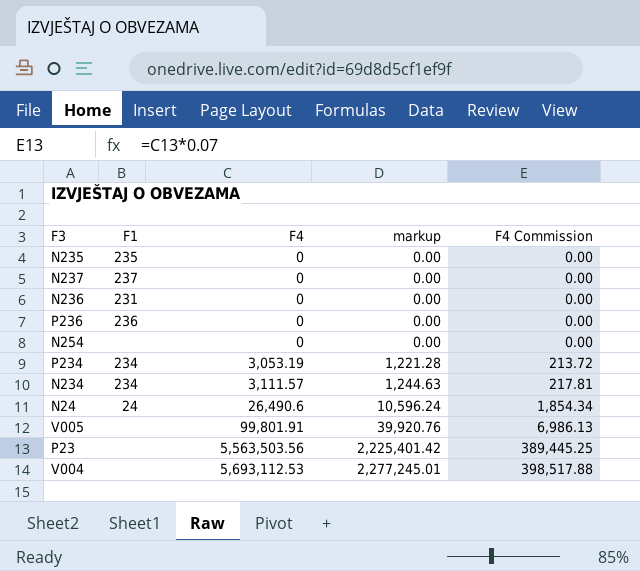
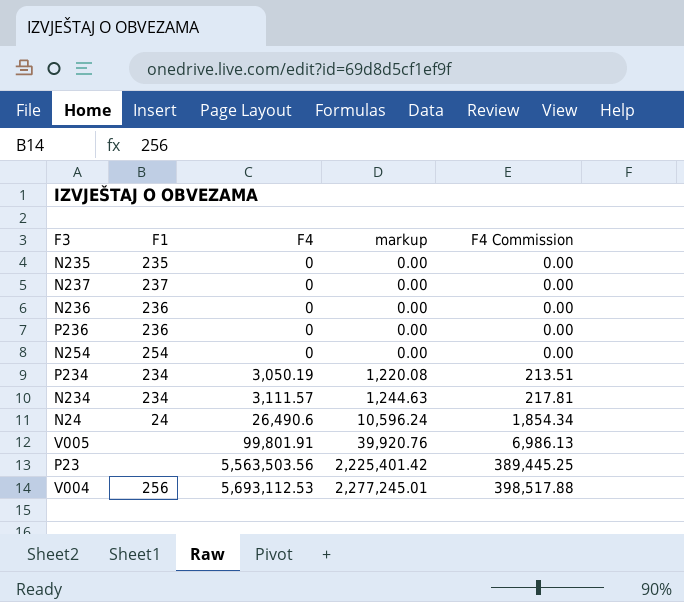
N236 | F1: 231 -> 236
N254 | F1: none -> 254
P234 | F4: 3,053.19 -> 3,050.19
P234 | markup: 1,221.28 -> 1,220.08
P234 | F4 Commission: 213.72 -> 213.51
V004 | F1: none -> 256

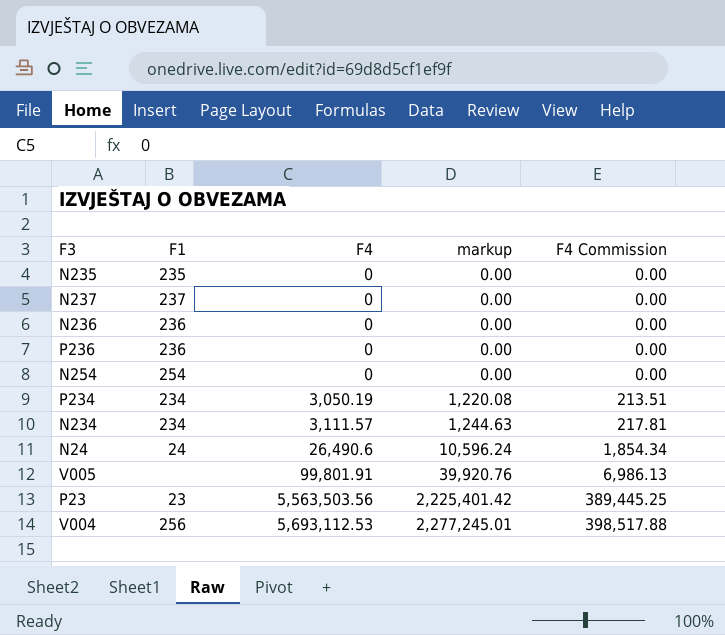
P23 | F1: none -> 23

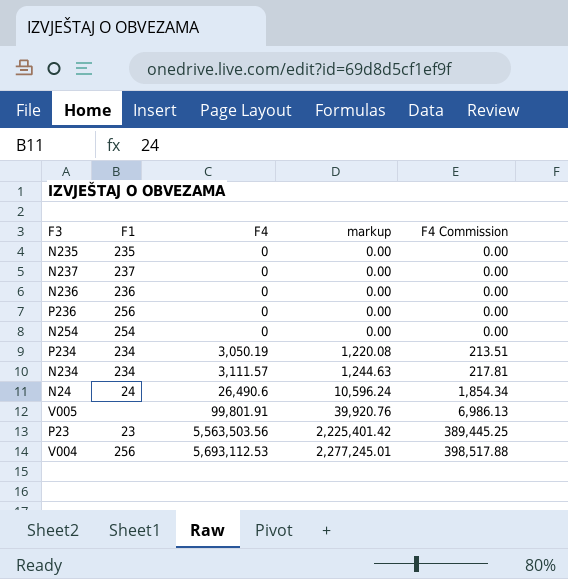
P236 | F1: 236 -> 256

